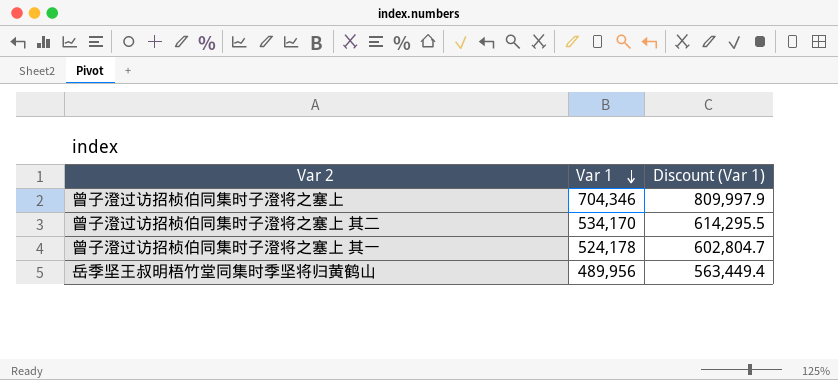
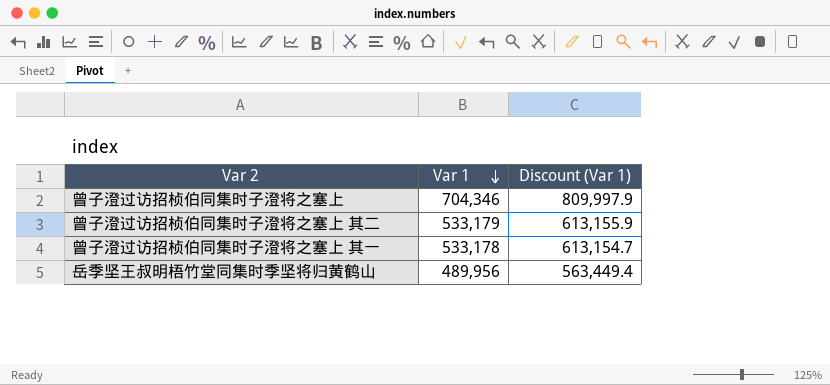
曾子澄过访招桢伯同集时子澄将之塞上 其二 | Var 1: 534,170 -> 533,179
曾子澄过访招桢伯同集时子澄将之塞上 其二 | Discount (Var 1): 614,295.5 -> 613,155.9
曾子澄过访招桢伯同集时子澄将之塞上 其一 | Var 1: 524,178 -> 533,178
曾子澄过访招桢伯同集时子澄将之塞上 其一 | Discount (Var 1): 602,804.7 -> 613,154.7

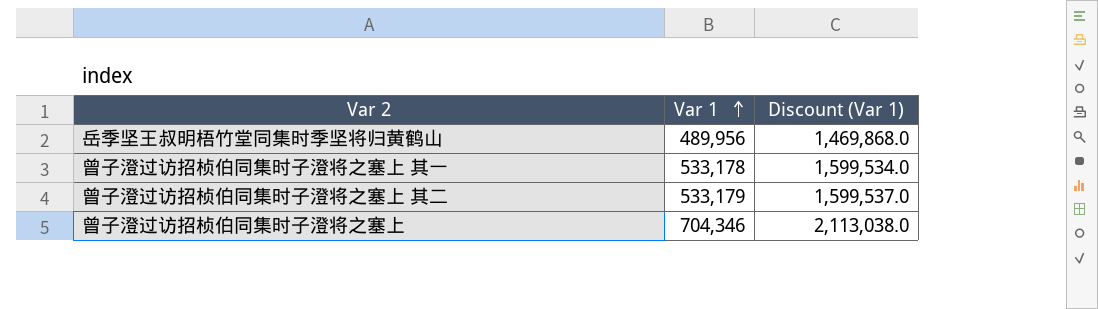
row order: Var 1 descending -> Var 1 ascending
column Discount (Var 1) | formula: [Var 1] * 1.15 -> [Var 1] * 3

